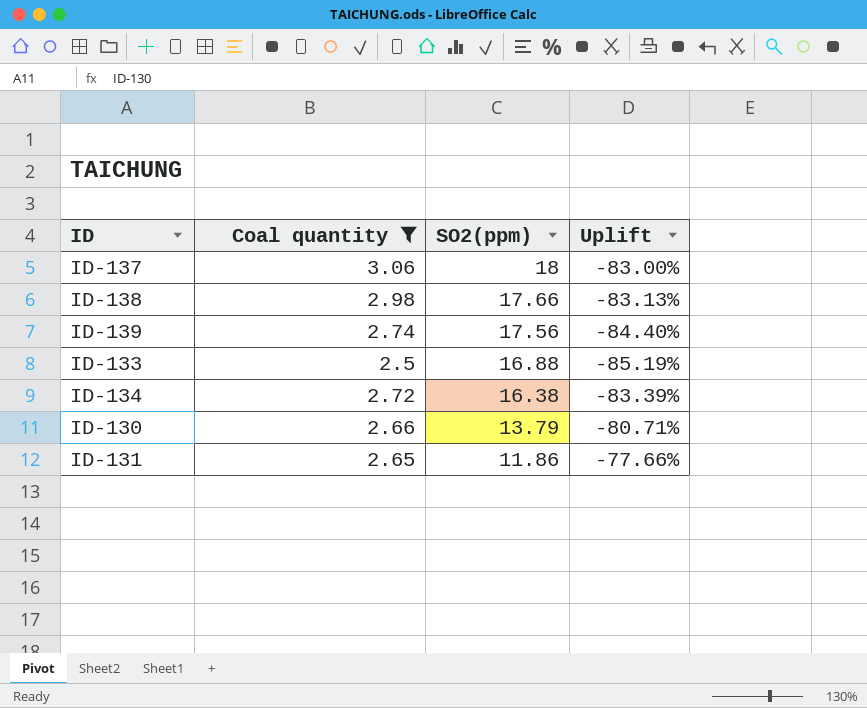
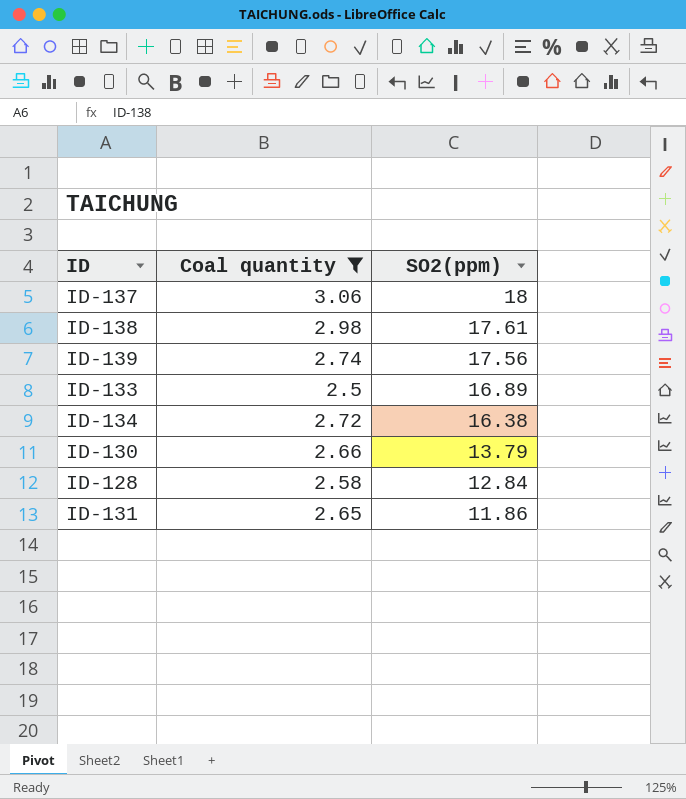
column Uplift | formula: ([Coal quantity] - [SO2(ppm)]) / [SO2(ppm)] -> none
ID-138 | SO2(ppm): 17.66 -> 17.61
ID-133 | SO2(ppm): 16.88 -> 16.89
row ID-128: none -> 2.58 | 12.84

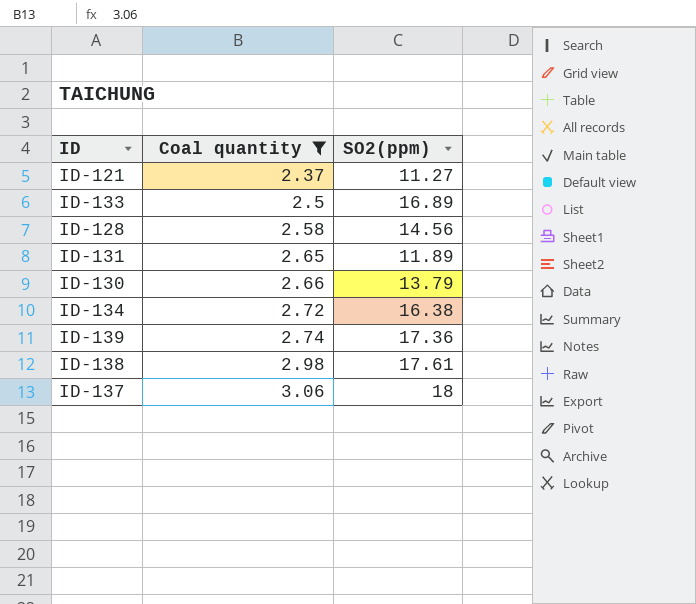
row order: SO2(ppm) descending -> Coal quantity ascending
row ID-121: none -> 2.37 | 11.27
ID-128 | SO2(ppm): 12.84 -> 14.56
ID-131 | SO2(ppm): 11.86 -> 11.89
ID-139 | SO2(ppm): 17.56 -> 17.36

